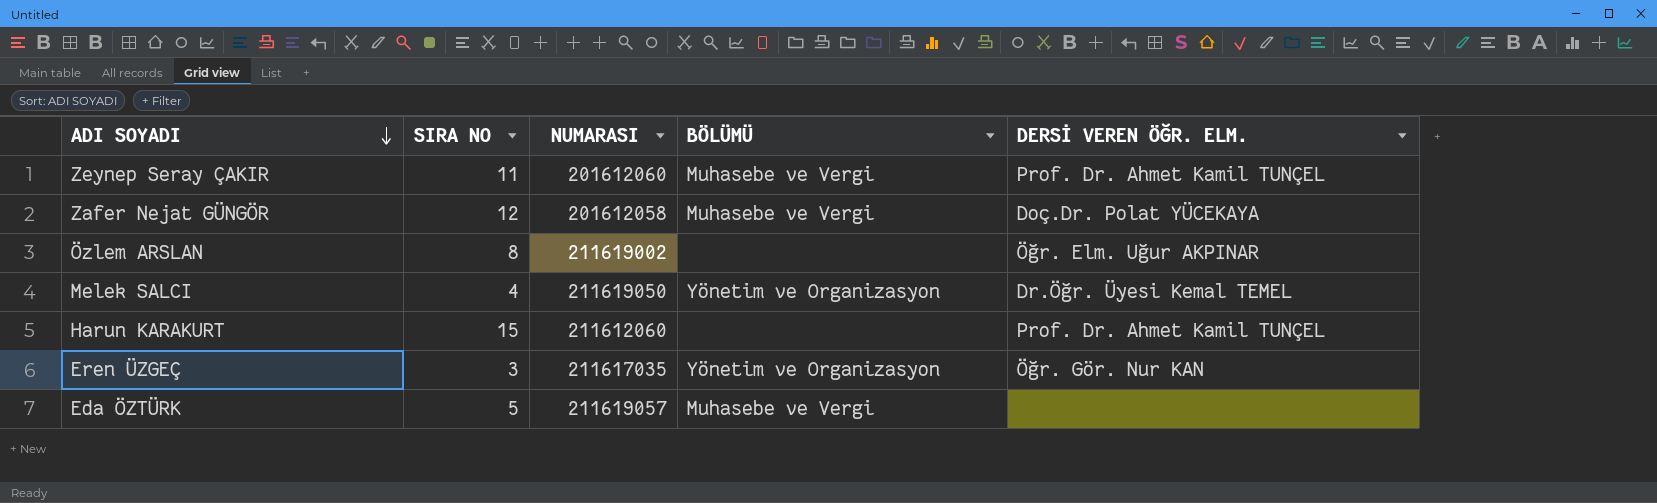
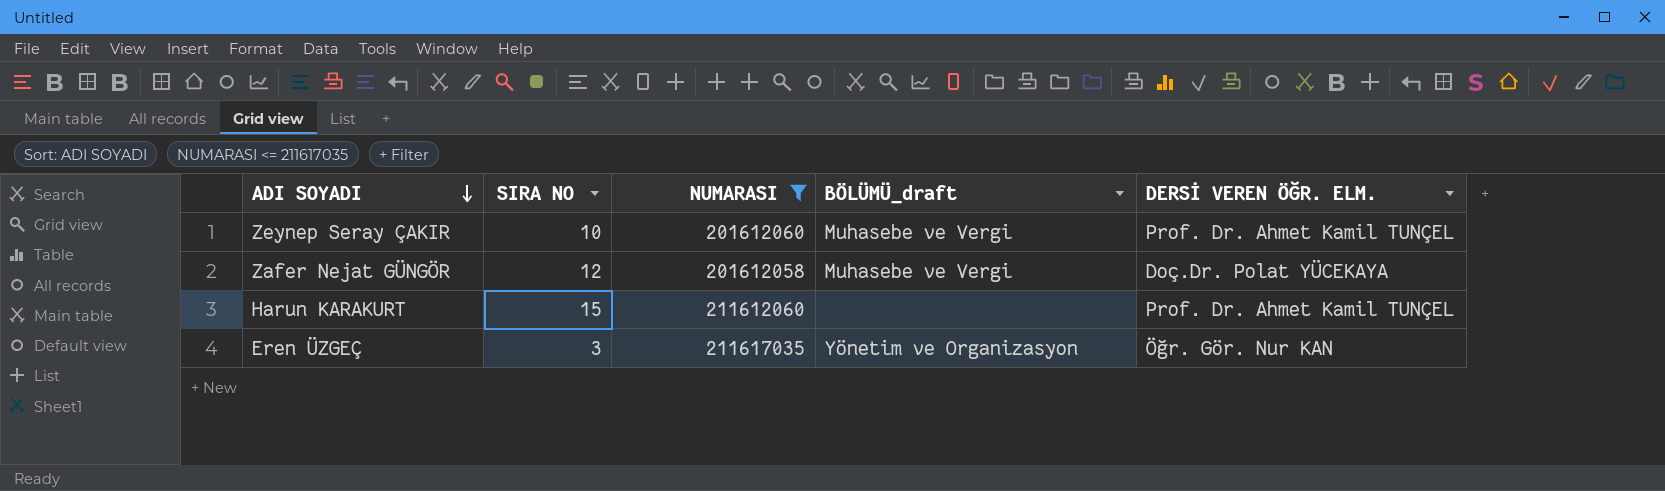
filter: none -> NUMARASI <= 211617035
column name: BÖLÜMÜ -> BÖLÜMÜ_draft
Zeynep Seray ÇAKIR | SIRA NO: 11 -> 10

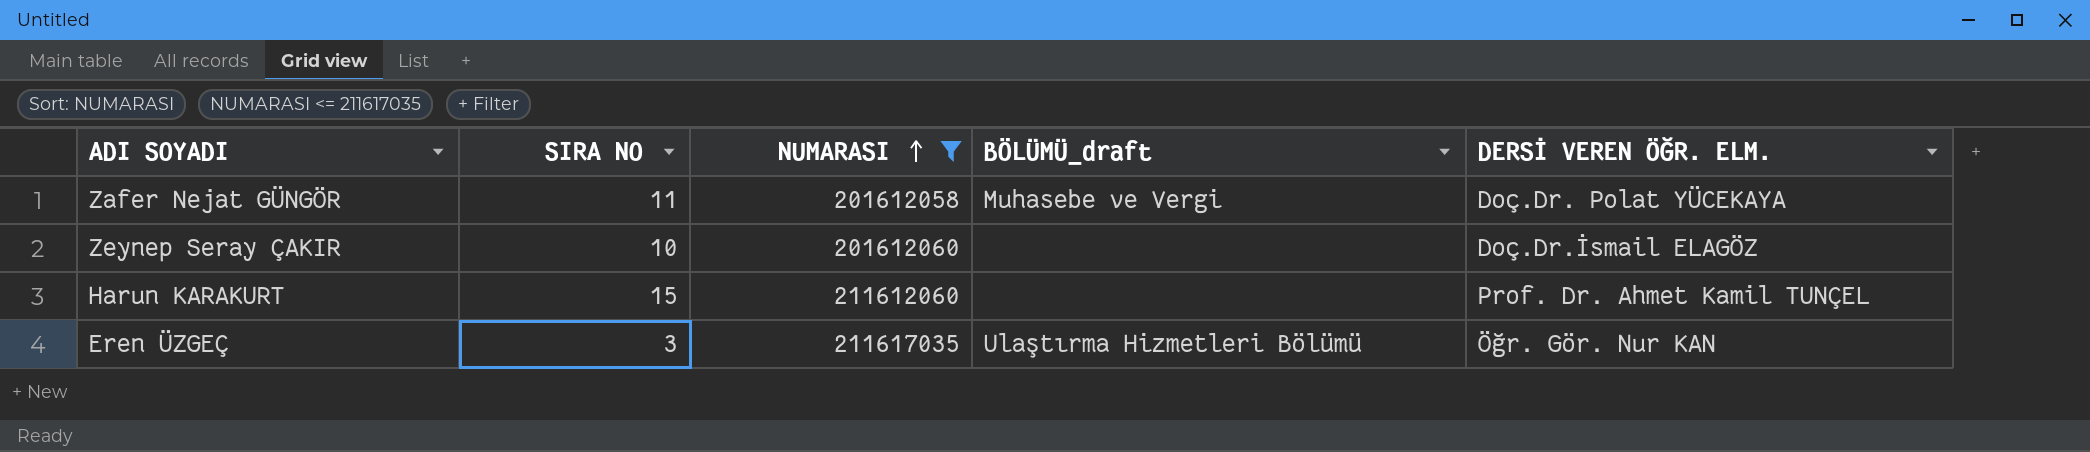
row order: ADI SOYADI descending -> NUMARASI ascending
Zafer Nejat GÜNGÖR | SIRA NO: 12 -> 11
Zeynep Seray ÇAKIR | BÖLÜMÜ_draft: Muhasebe ve Vergi -> none
Zeynep Seray ÇAKIR | DERSİ VEREN ÖĞR. ELM.: Prof. Dr. Ahmet Kamil TUNÇEL -> Doç.Dr.İsmail ELAGÖZ
Eren ÜZGEÇ | BÖLÜMÜ_draft: Yönetim ve Organizasyon -> Ulaştırma Hizmetleri Bölümü

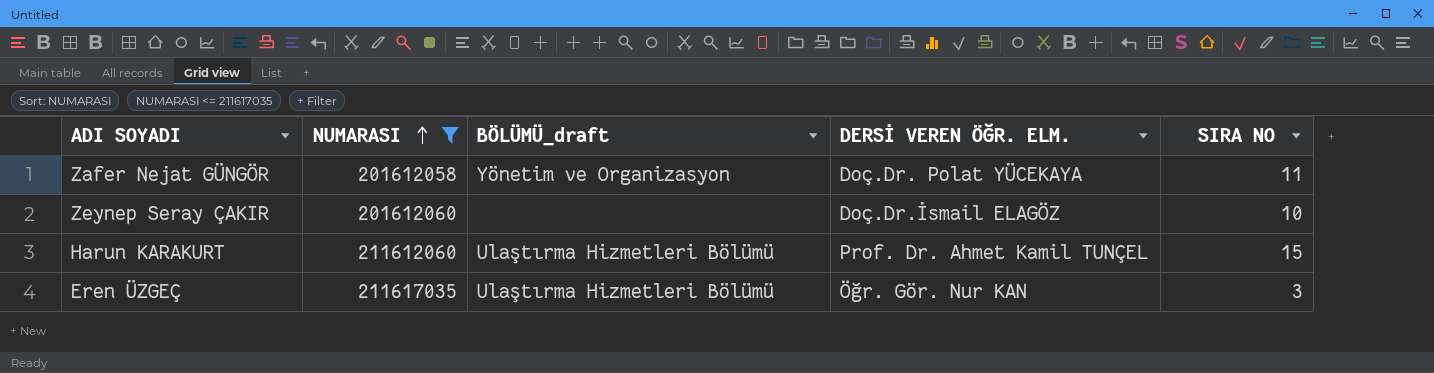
column SIRA NO | position: 2 -> 5
Zafer Nejat GÜNGÖR | BÖLÜMÜ_draft: Muhasebe ve Vergi -> Yönetim ve Organizasyon
Harun KARAKURT | BÖLÜMÜ_draft: none -> Ulaştırma Hizmetleri Bölümü

